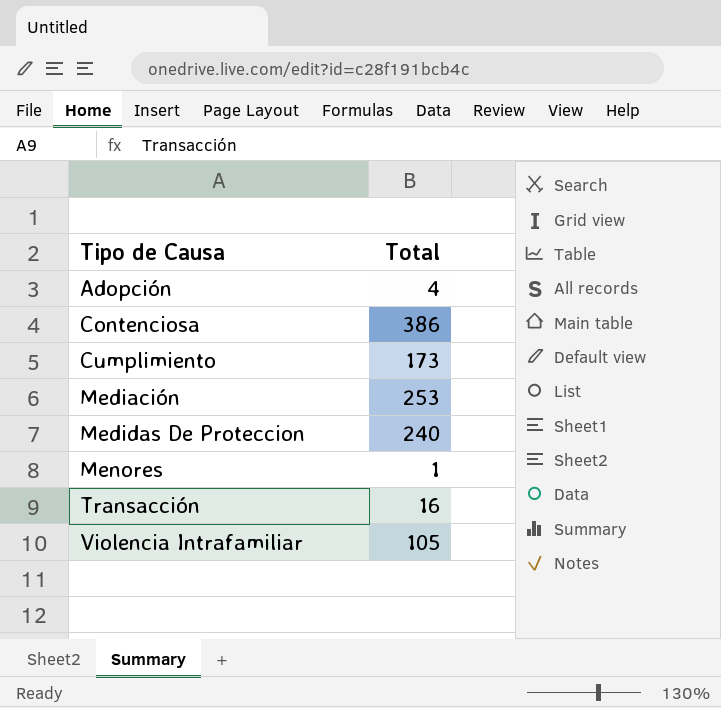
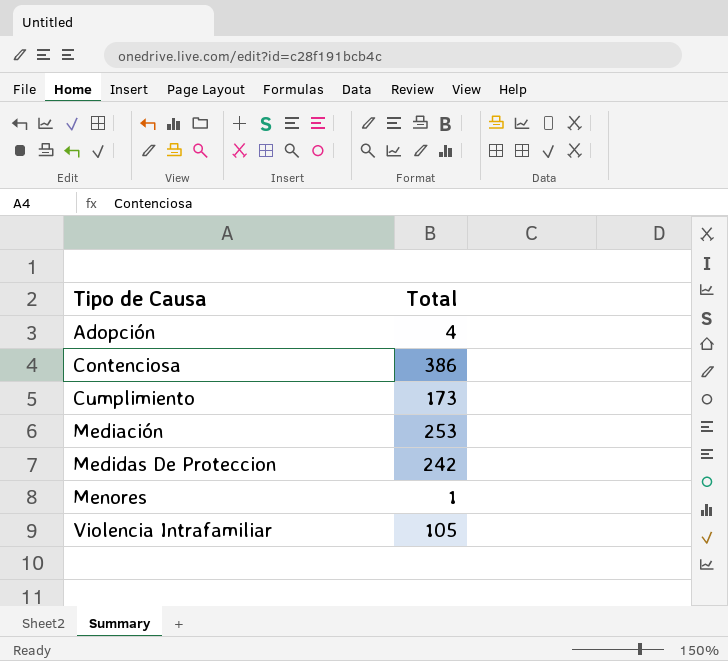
row Transacción: 16 -> none
Medidas De Proteccion | Total: 240 -> 242

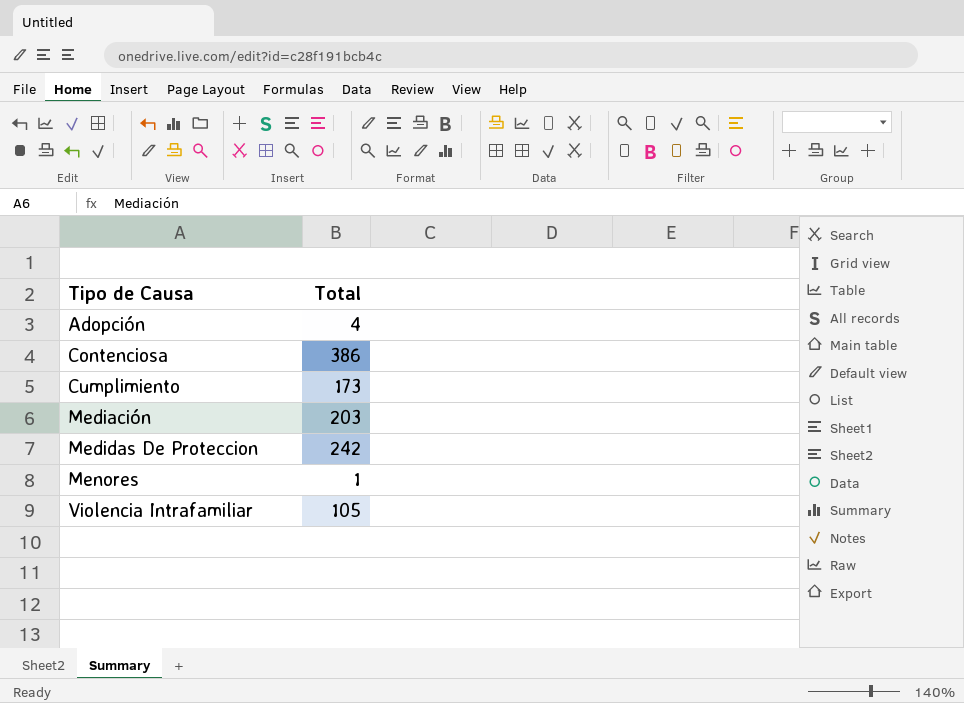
Mediación | Total: 253 -> 203

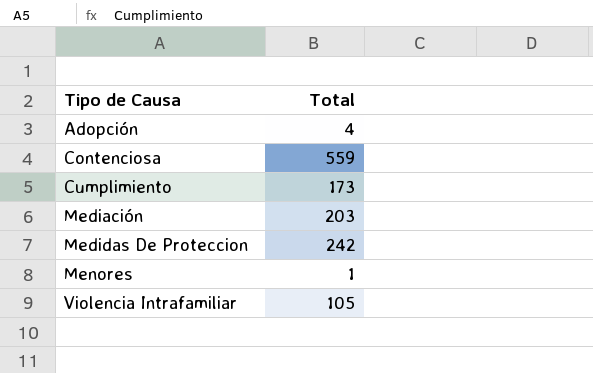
Contenciosa | Total: 386 -> 559

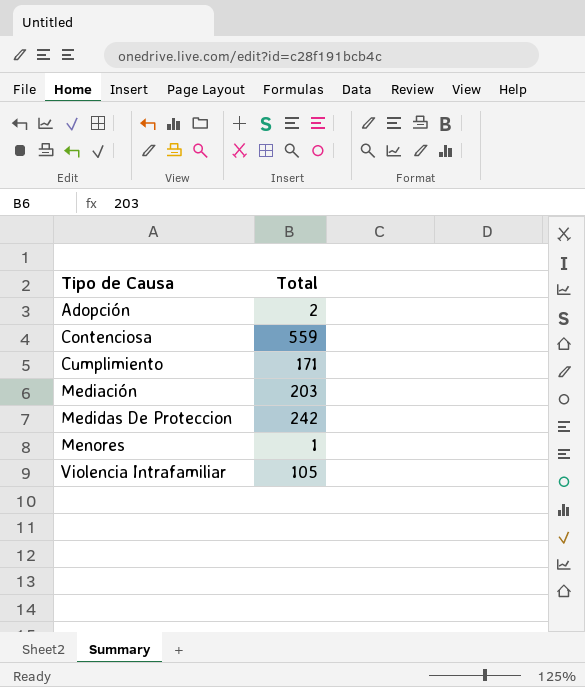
Adopción | Total: 4 -> 2
Cumplimiento | Total: 173 -> 171

